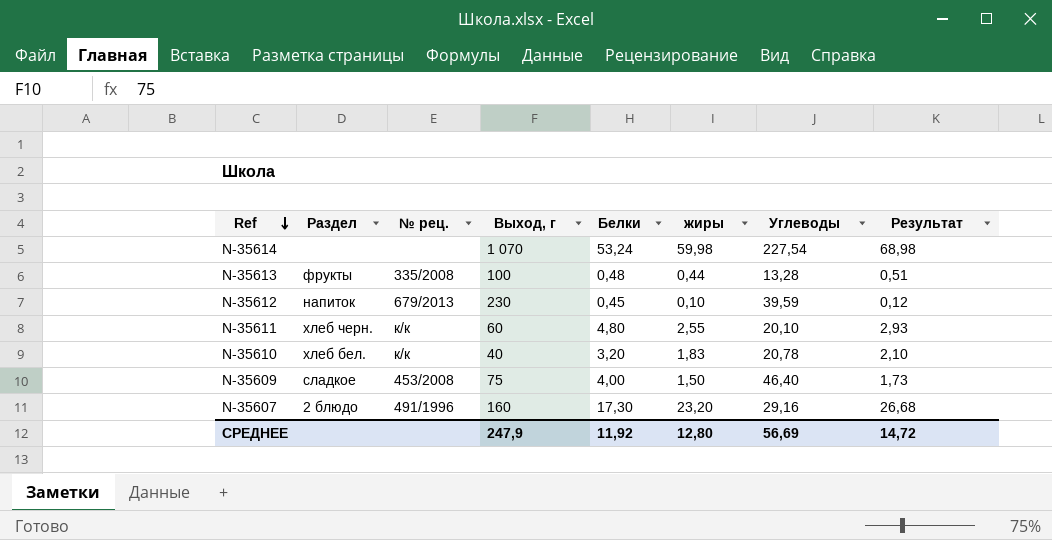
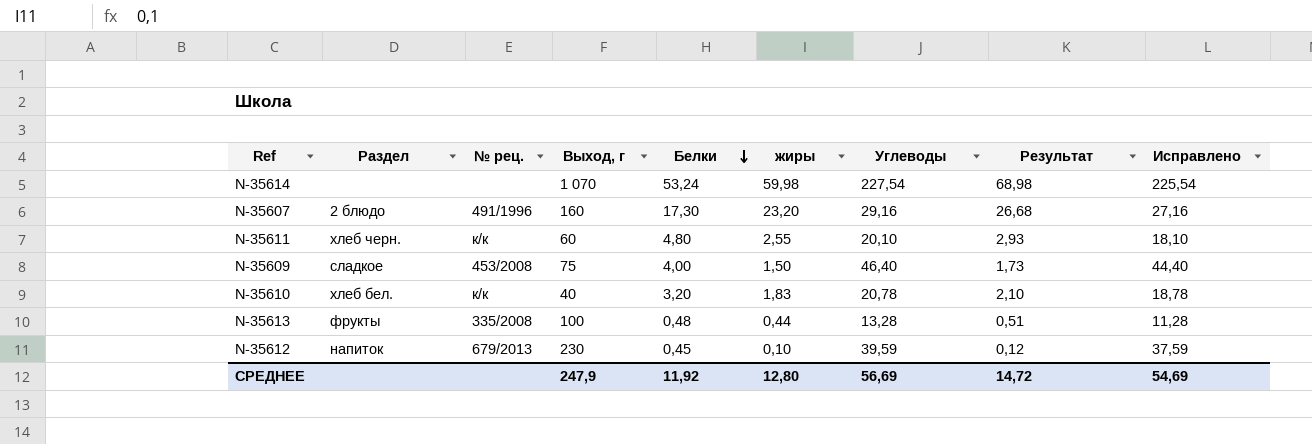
row order: Ref descending -> Белки descending
column Исправлено | formula: none -> [Углеводы] - 2

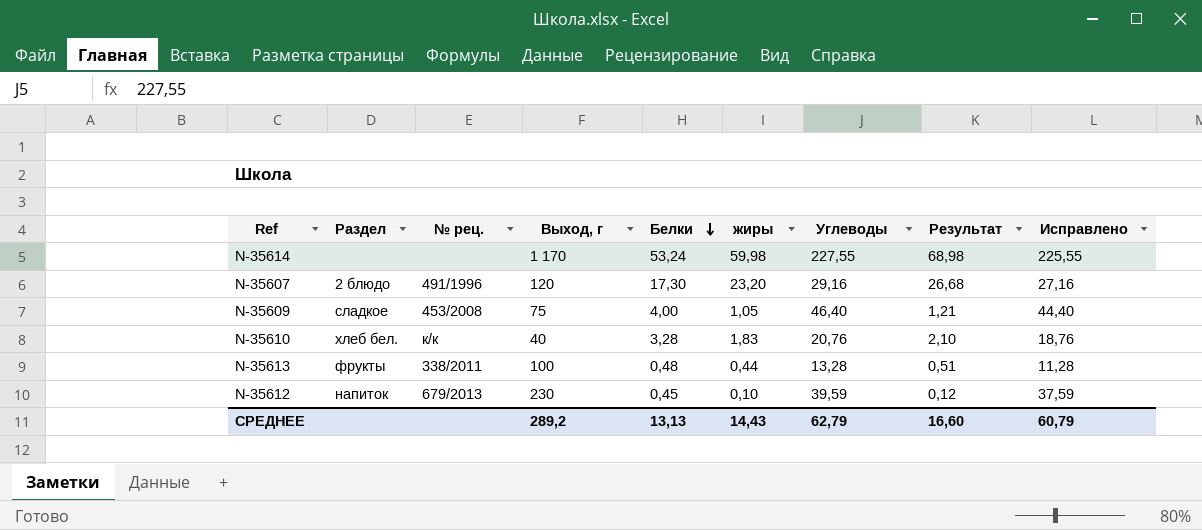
row N-35611: хлеб черн. | к/к | 60 | 4,80 | 2,55 | 20,10 | 2,93 | 18,10 -> none
N-35614 | Выход, г: 1 070 -> 1 170
N-35614 | Углеводы: 227,54 -> 227,55
N-35614 | Исправлено: 225,54 -> 225,55
N-35607 | Выход, г: 160 -> 120
N-35609 | жиры: 1,50 -> 1,05
N-35609 | Результат: 1,73 -> 1,21
N-35610 | Белки: 3,20 -> 3,28
N-35610 | Углеводы: 20,78 -> 20,76
N-35610 | Исправлено: 18,78 -> 18,76
N-35613 | № рец.: 335/2008 -> 338/2011
СРЕДНЕЕ | Выход, г: 247,9 -> 289,2
СРЕДНЕЕ | Белки: 11,92 -> 13,13
СРЕДНЕЕ | жиры: 12,80 -> 14,43
СРЕДНЕЕ | Углеводы: 56,69 -> 62,79
СРЕДНЕЕ | Результат: 14,72 -> 16,60
СРЕДНЕЕ | Исправлено: 54,69 -> 60,79

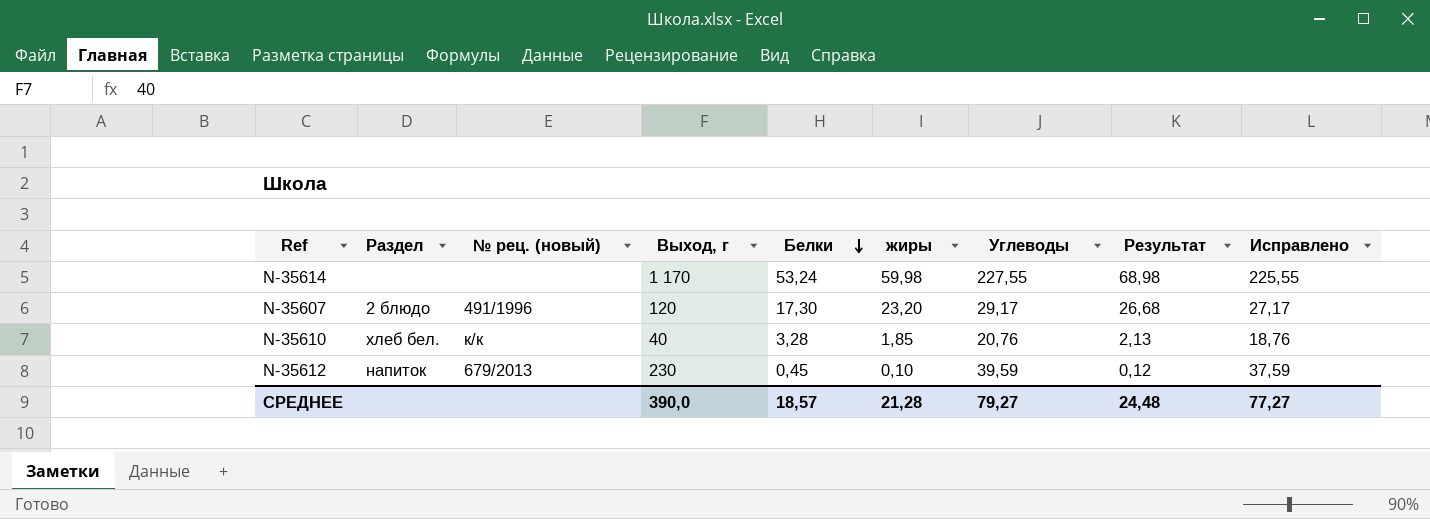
column name: № рец. -> № рец. (новый)
row N-35609: сладкое | 453/2008 | 75 | 4,00 | 1,05 | 46,40 | 1,21 | 44,40 -> none
row N-35613: фрукты | 338/2011 | 100 | 0,48 | 0,44 | 13,28 | 0,51 | 11,28 -> none
N-35607 | Углеводы: 29,16 -> 29,17
N-35607 | Исправлено: 27,16 -> 27,17
N-35610 | жиры: 1,83 -> 1,85
N-35610 | Результат: 2,10 -> 2,13
СРЕДНЕЕ | Выход, г: 289,2 -> 390,0
СРЕДНЕЕ | Белки: 13,13 -> 18,57
СРЕДНЕЕ | жиры: 14,43 -> 21,28
СРЕДНЕЕ | Углеводы: 62,79 -> 79,27
СРЕДНЕЕ | Результат: 16,60 -> 24,48
СРЕДНЕЕ | Исправлено: 60,79 -> 77,27

